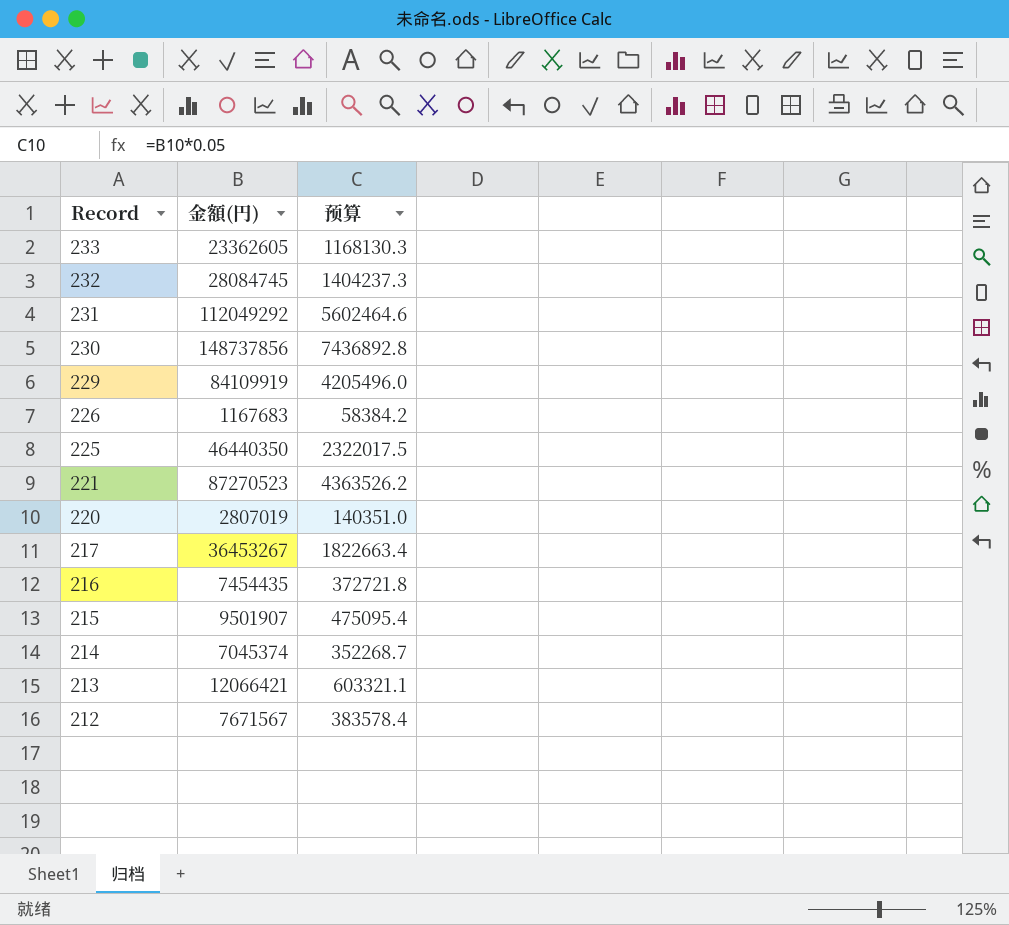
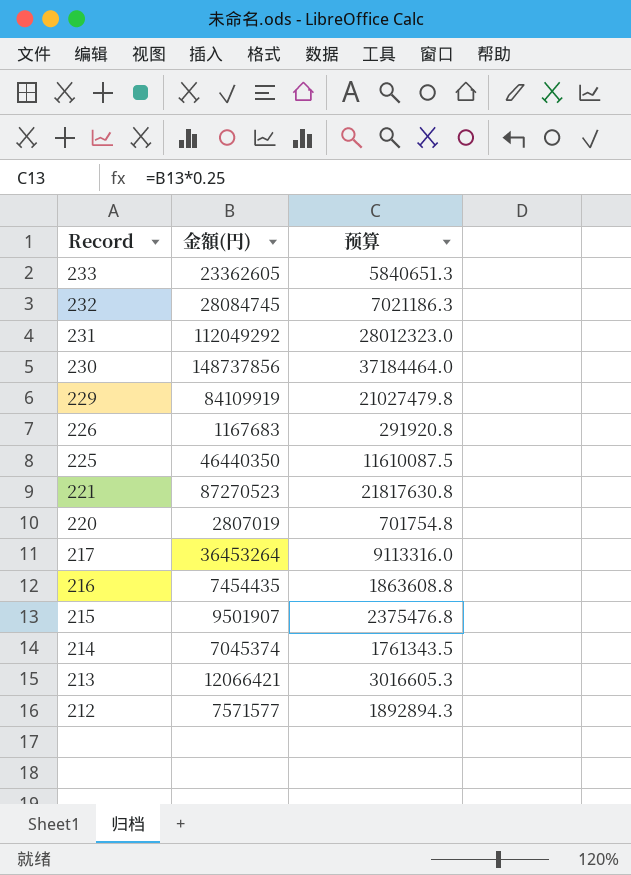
column 预算 | formula: [金額(円)] * 0.05 -> [金額(円)] * 0.25
217 | 金額(円): 36453267 -> 36453264
212 | 金額(円): 7671567 -> 7571577

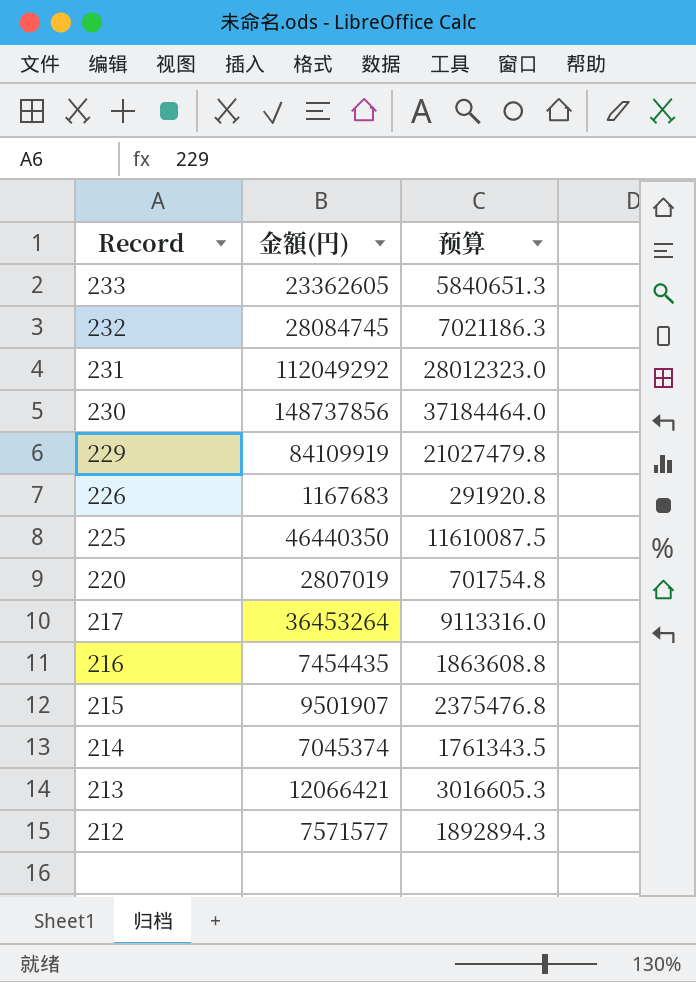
row 221: 87270523 | 21817630.8 -> none

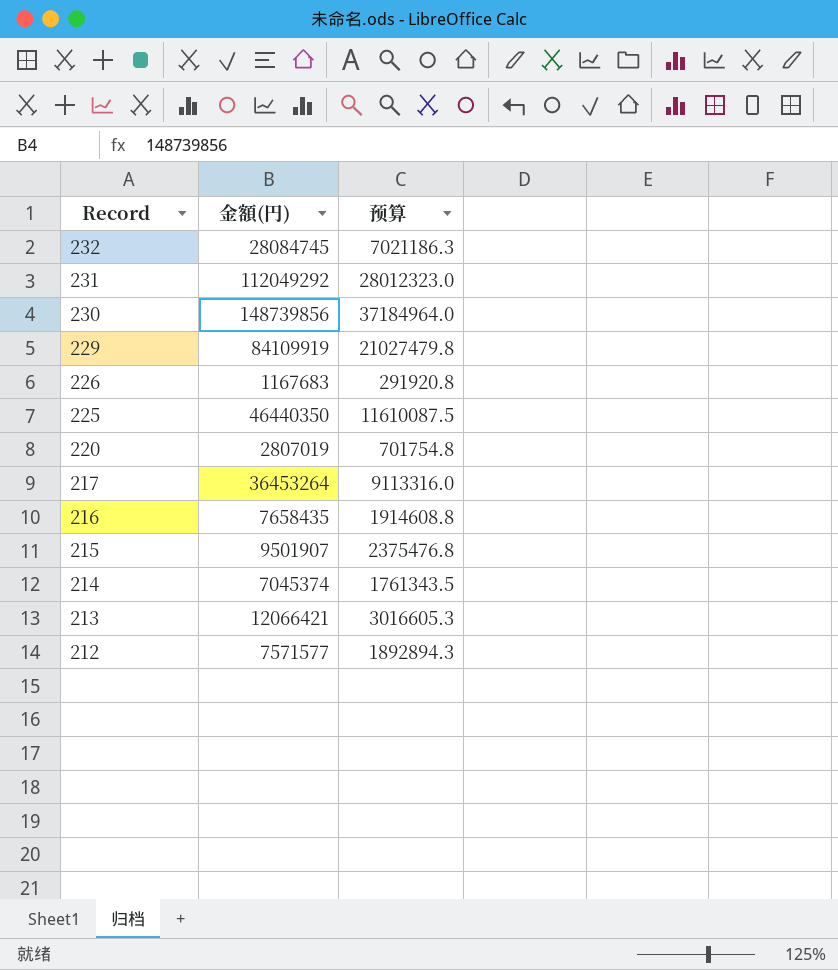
row 233: 23362605 | 5840651.3 -> none
230 | 金額(円): 148737856 -> 148739856
230 | 预算: 37184464.0 -> 37184964.0
216 | 金額(円): 7454435 -> 7658435
216 | 预算: 1863608.8 -> 1914608.8

